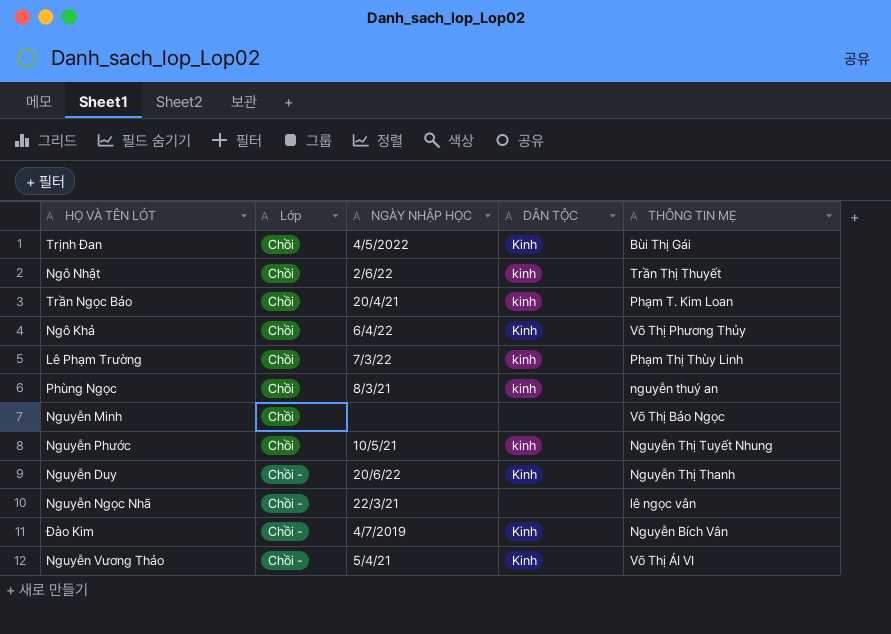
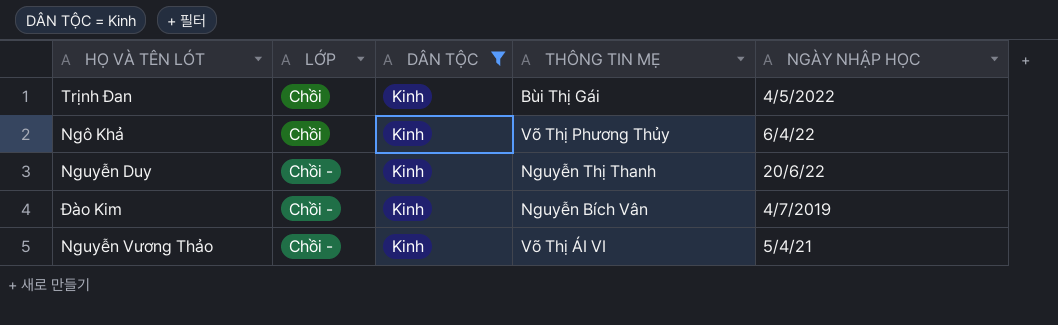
filter: none -> DÂN TỘC = Kinh
column name: Lớp -> LỚP
column NGÀY NHẬP HỌC | position: 3 -> 5

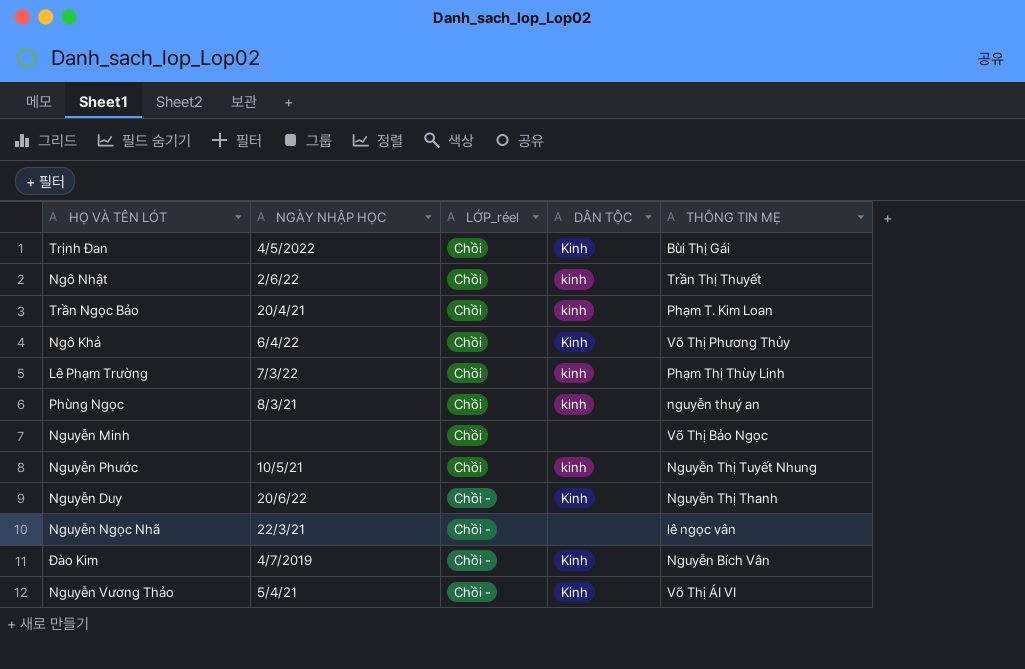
filter: DÂN TỘC = Kinh -> none
column NGÀY NHẬP HỌC | position: 5 -> 2
column name: LỚP -> LỚP_réel

